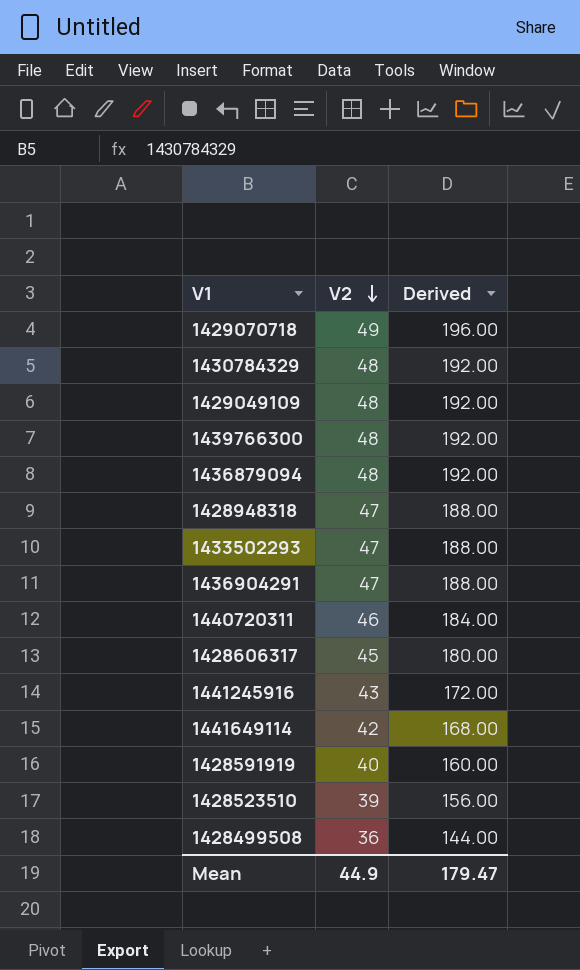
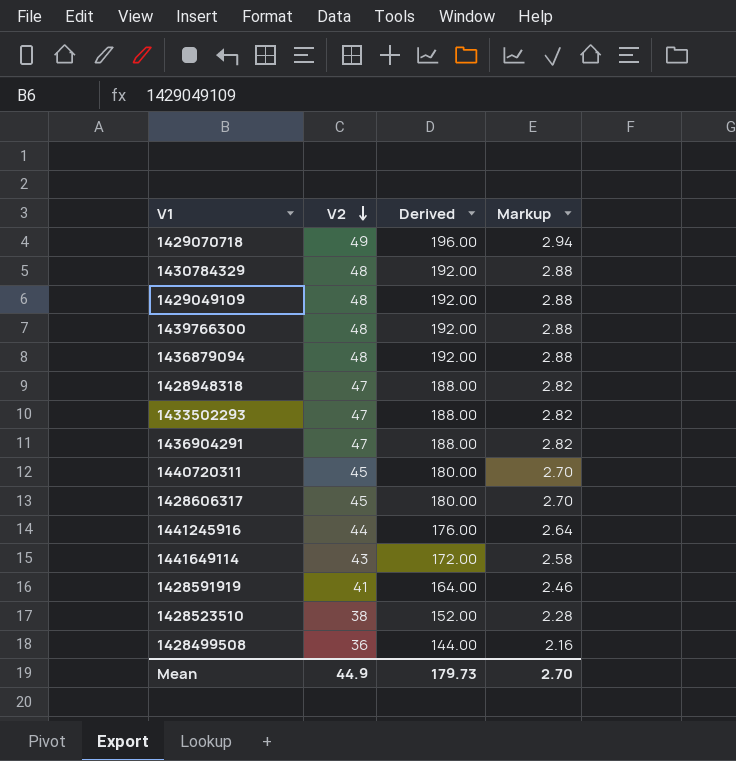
column Markup | formula: none -> [V2] * 0.06
1440720311 | V2: 46 -> 45
1440720311 | Derived: 184.00 -> 180.00
1441245916 | V2: 43 -> 44
1441245916 | Derived: 172.00 -> 176.00
1441649114 | V2: 42 -> 43
1441649114 | Derived: 168.00 -> 172.00
1428591919 | V2: 40 -> 41
1428591919 | Derived: 160.00 -> 164.00
1428523510 | V2: 39 -> 38
1428523510 | Derived: 156.00 -> 152.00
Mean | Derived: 179.47 -> 179.73

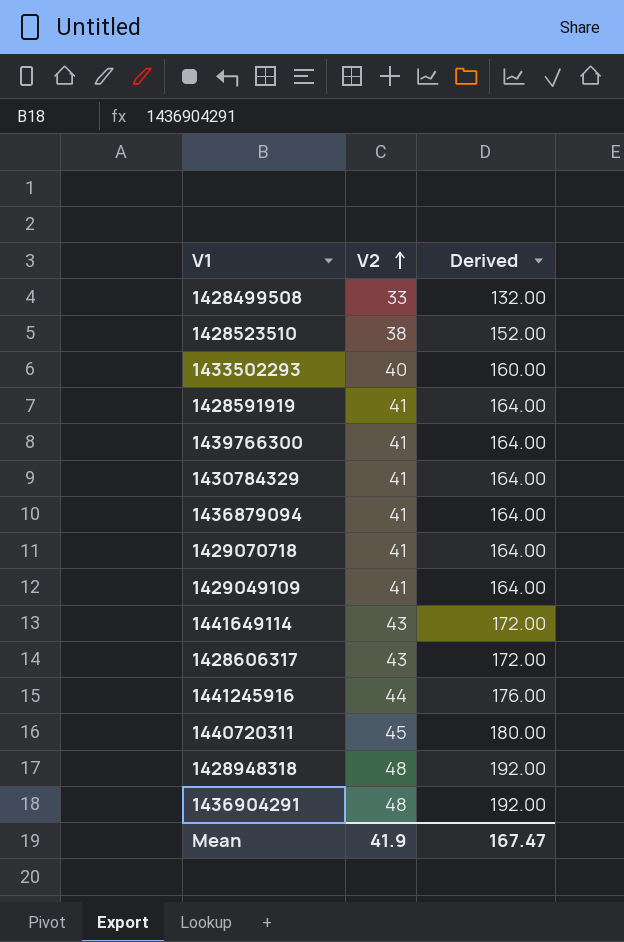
row order: V2 descending -> V2 ascending
column Markup | formula: [V2] * 0.06 -> none
1428499508 | V2: 36 -> 33
1428499508 | Derived: 144.00 -> 132.00
1433502293 | V2: 47 -> 40
1433502293 | Derived: 188.00 -> 160.00
1439766300 | V2: 48 -> 41
1439766300 | Derived: 192.00 -> 164.00
1430784329 | V2: 48 -> 41
1430784329 | Derived: 192.00 -> 164.00
1436879094 | V2: 48 -> 41
1436879094 | Derived: 192.00 -> 164.00
1429070718 | V2: 49 -> 41
1429070718 | Derived: 196.00 -> 164.00
1429049109 | V2: 48 -> 41
1429049109 | Derived: 192.00 -> 164.00
1428606317 | V2: 45 -> 43
1428606317 | Derived: 180.00 -> 172.00
1428948318 | V2: 47 -> 48
1428948318 | Derived: 188.00 -> 192.00
1436904291 | V2: 47 -> 48
1436904291 | Derived: 188.00 -> 192.00
Mean | V2: 44.9 -> 41.9
Mean | Derived: 179.73 -> 167.47

